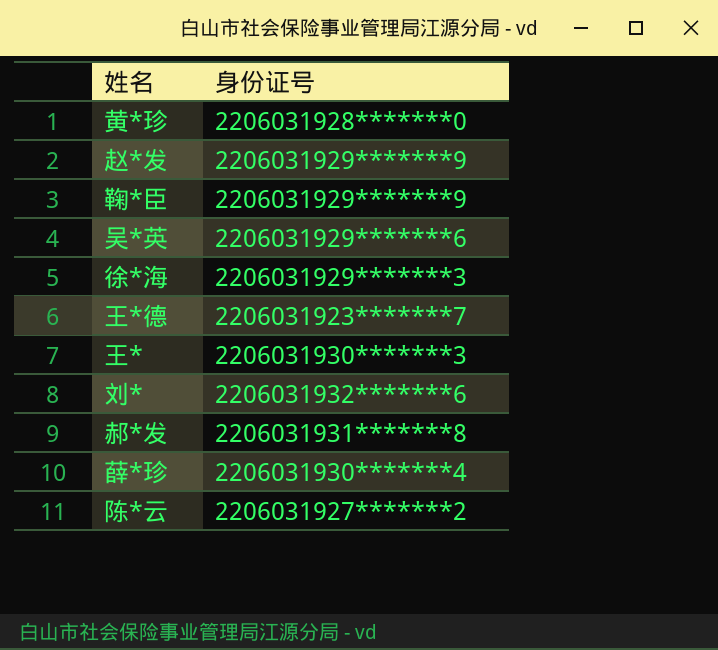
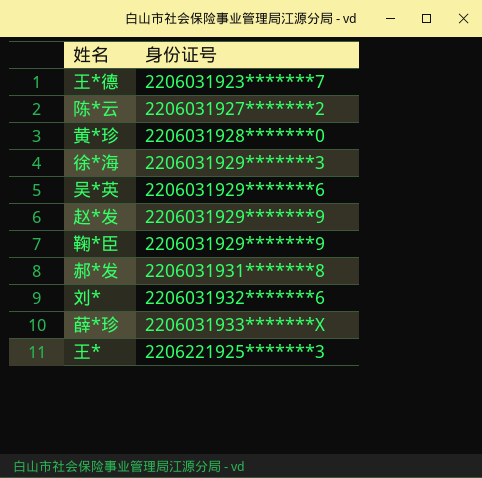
row order: none -> 身份证号 ascending
薛*珍 | 身份证号: 2206031930*******4 -> 2206031933*******X
王* | 身份证号: 2206031930*******3 -> 2206221925*******3

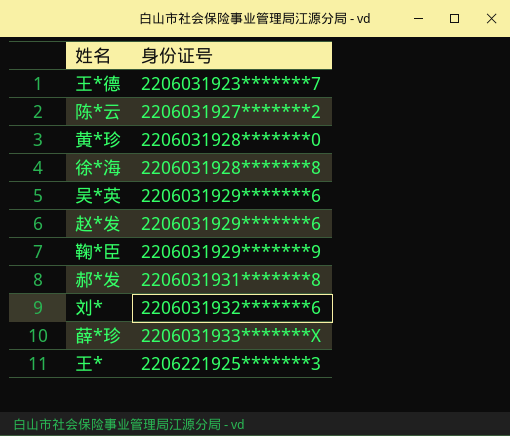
徐*海 | 身份证号: 2206031929*******3 -> 2206031928*******8
赵*发 | 身份证号: 2206031929*******9 -> 2206031929*******6

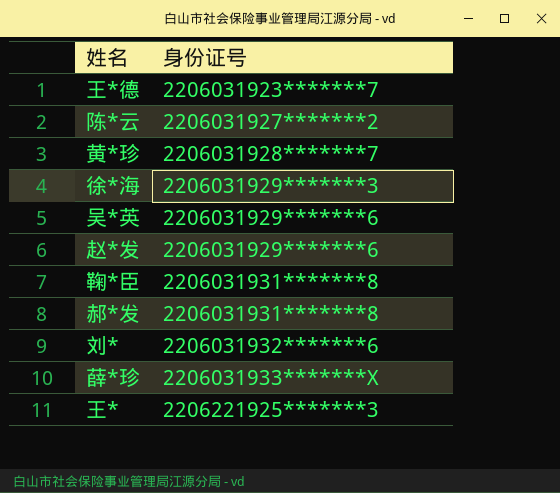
黄*珍 | 身份证号: 2206031928*******0 -> 2206031928*******7
徐*海 | 身份证号: 2206031928*******8 -> 2206031929*******3
鞠*臣 | 身份证号: 2206031929*******9 -> 2206031931*******8

